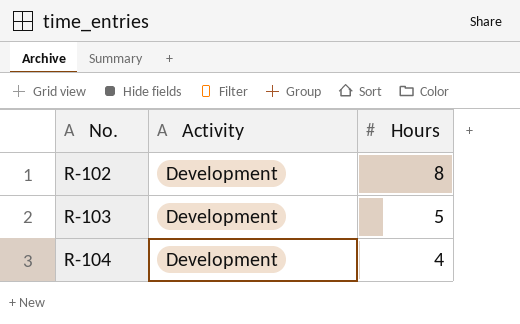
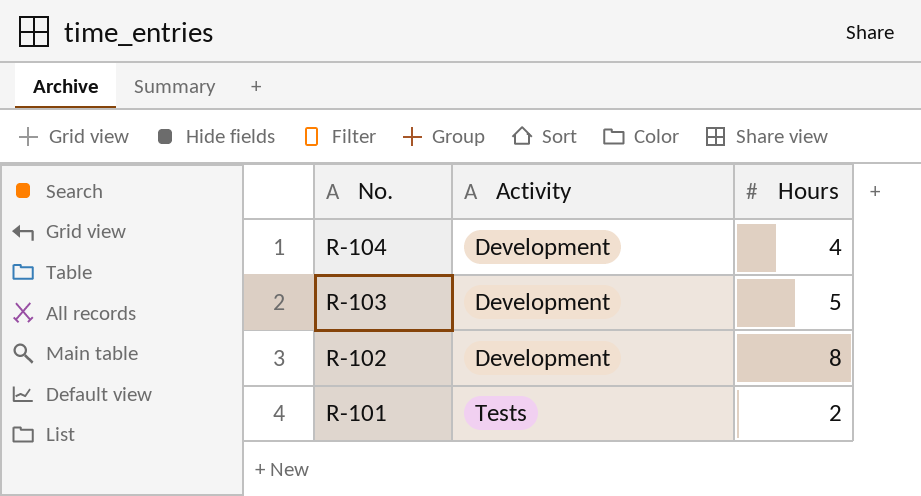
row order: No. ascending -> No. descending
row R-101: none -> Tests | 2

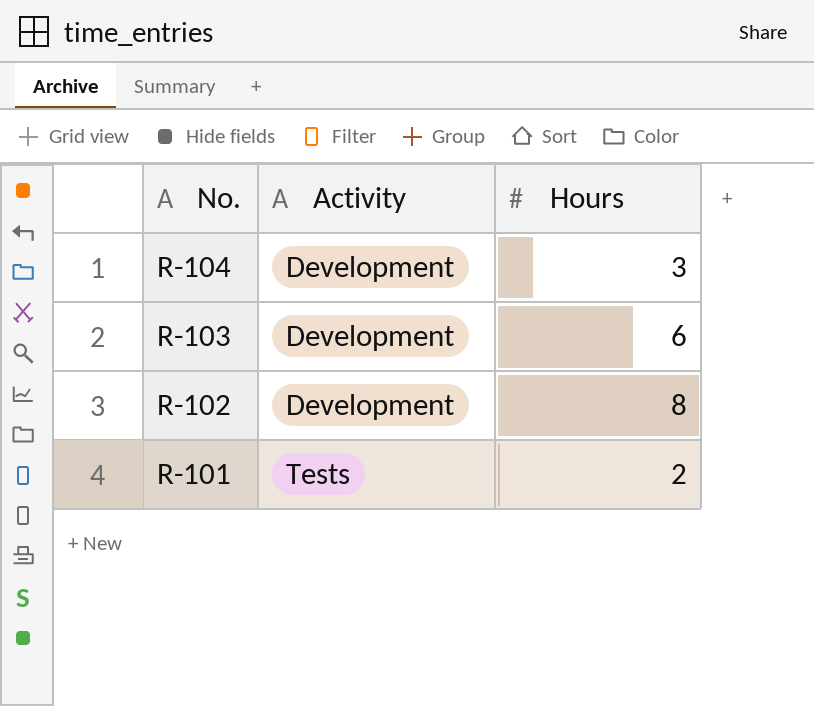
R-104 | Hours: 4 -> 3
R-103 | Hours: 5 -> 6

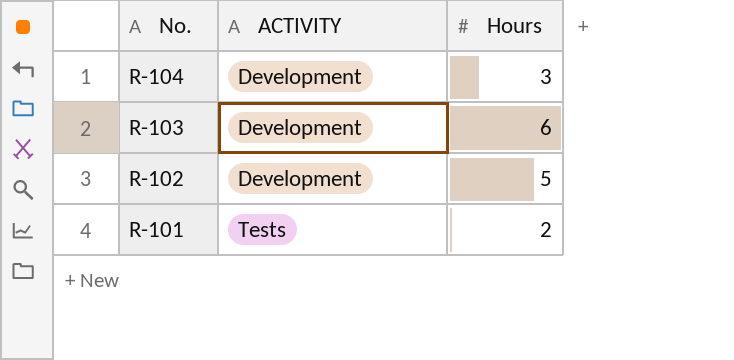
column name: Activity -> ACTIVITY
R-102 | Hours: 8 -> 5

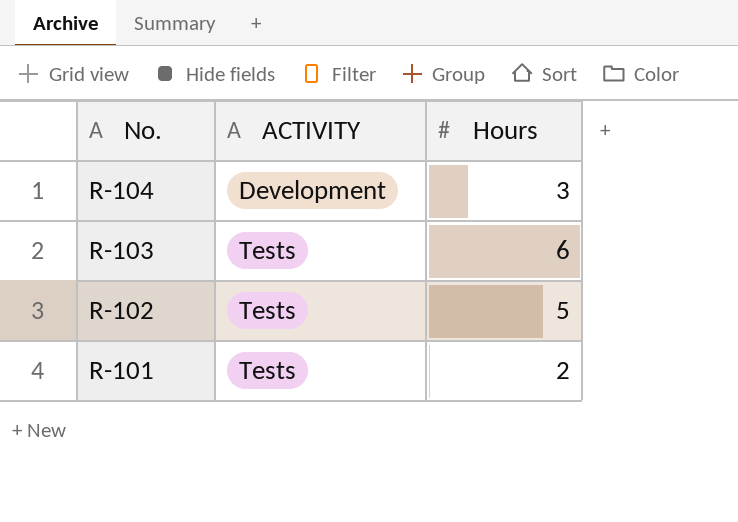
R-103 | ACTIVITY: Development -> Tests
R-102 | ACTIVITY: Development -> Tests

